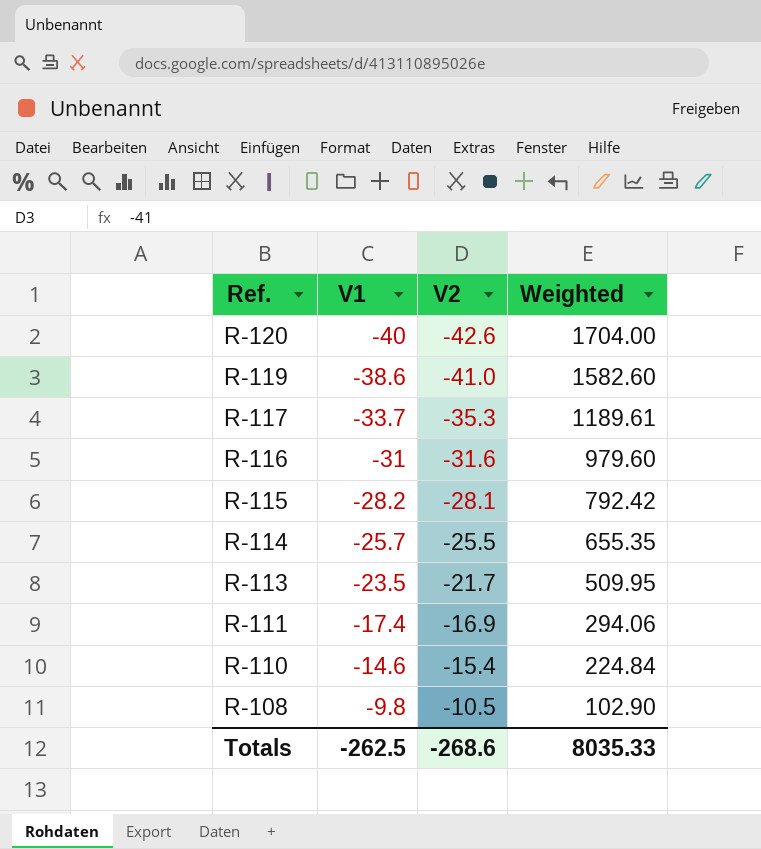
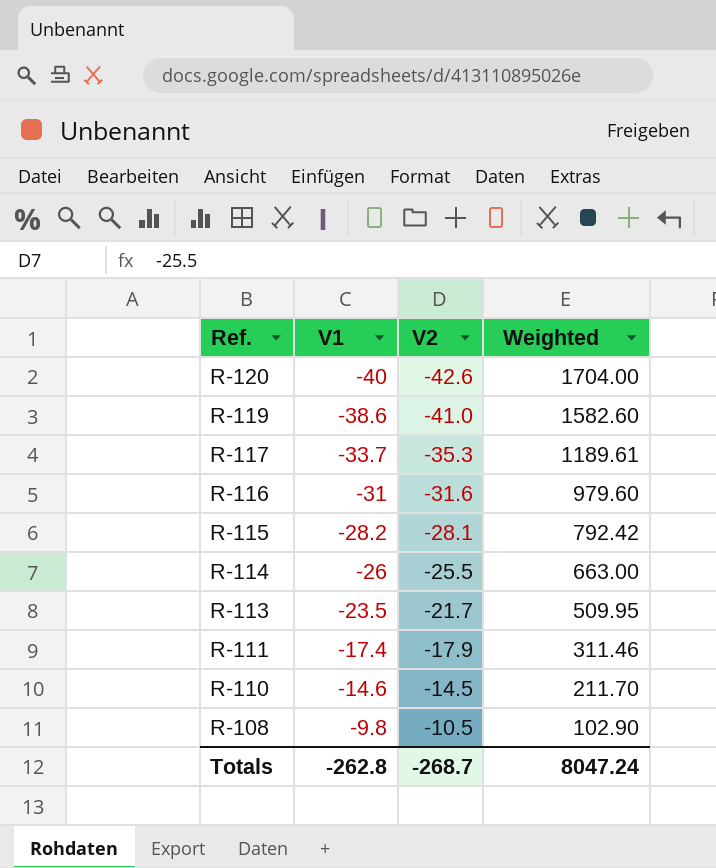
R-114 | V1: -25.7 -> -26
R-114 | Weighted: 655.35 -> 663.00
R-111 | V2: -16.9 -> -17.9
R-111 | Weighted: 294.06 -> 311.46
R-110 | V2: -15.4 -> -14.5
R-110 | Weighted: 224.84 -> 211.70
Totals | V1: -262.5 -> -262.8
Totals | V2: -268.6 -> -268.7
Totals | Weighted: 8035.33 -> 8047.24

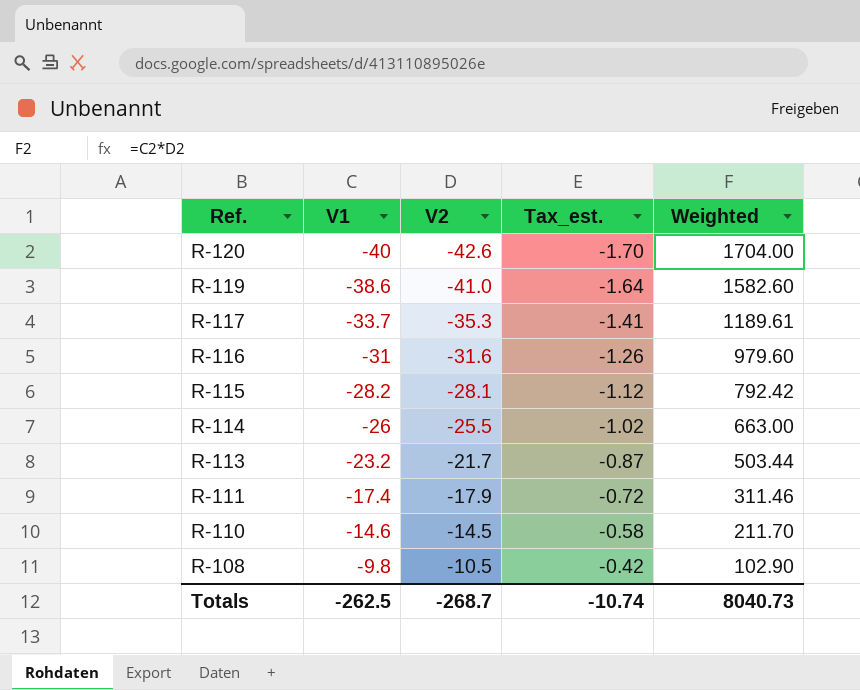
column Tax_est. | formula: none -> [V2] * 0.04
R-113 | V1: -23.5 -> -23.2
R-113 | Weighted: 509.95 -> 503.44
Totals | V1: -262.8 -> -262.5
Totals | Weighted: 8047.24 -> 8040.73

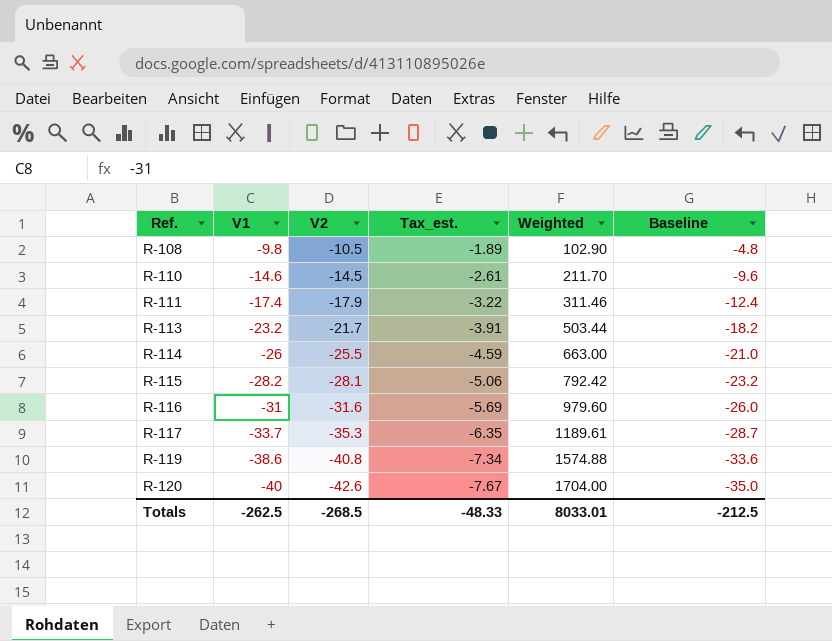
row order: Ref. descending -> Ref. ascending
column Tax_est. | formula: [V2] * 0.04 -> [V2] * 0.18
column Baseline | formula: none -> [V1] + 5
R-119 | V2: -41.0 -> -40.8
R-119 | Weighted: 1582.60 -> 1574.88
Totals | V2: -268.7 -> -268.5
Totals | Tax_est.: -10.74 -> -48.33
Totals | Weighted: 8040.73 -> 8033.01

